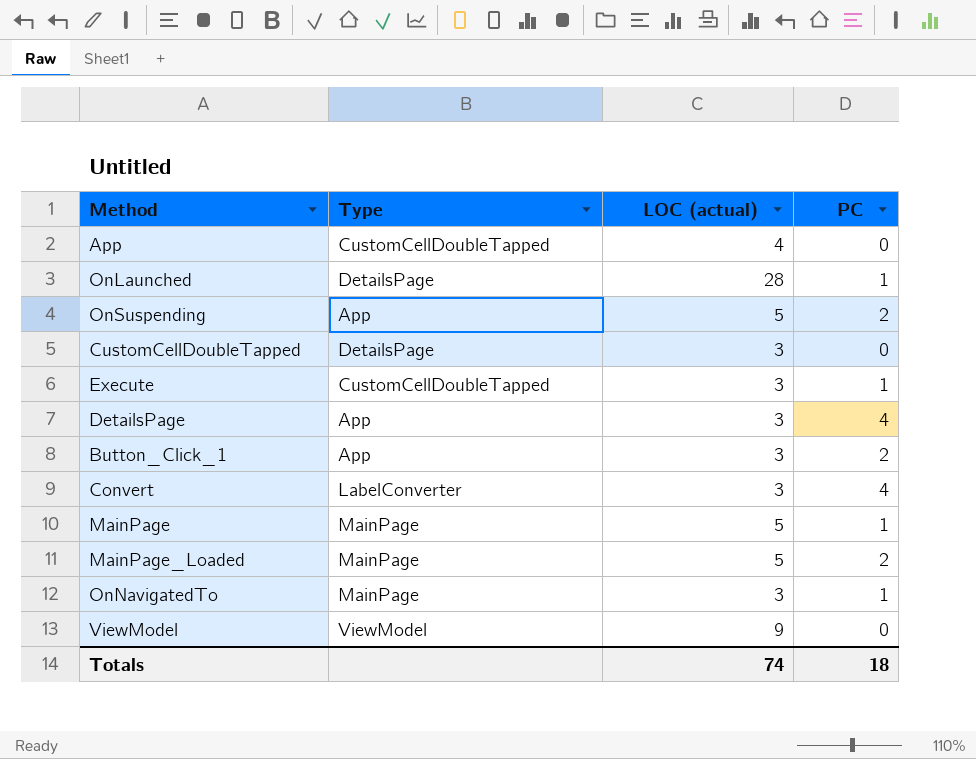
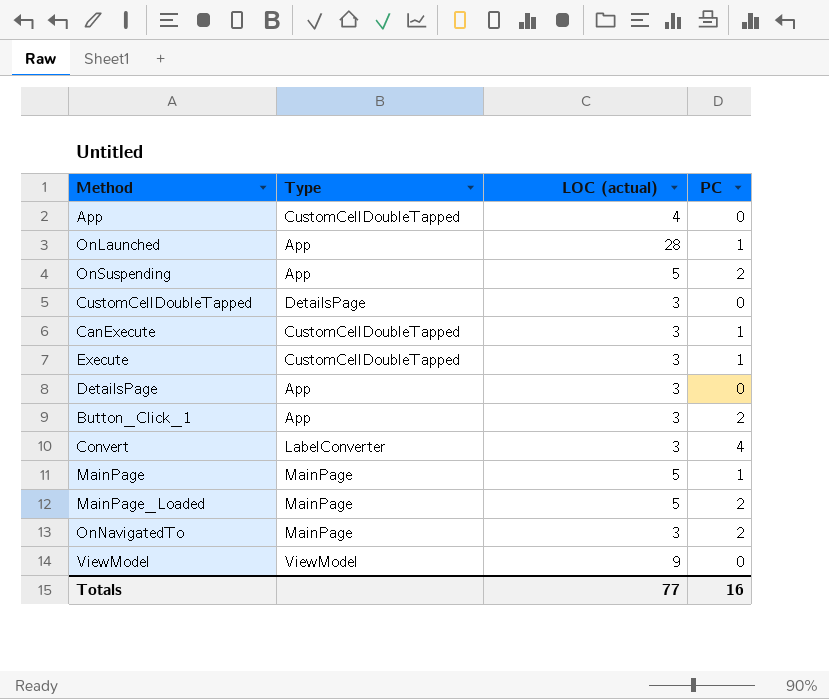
OnLaunched | Type: DetailsPage -> App
row CanExecute: none -> CustomCellDoubleTapped | 3 | 1
DetailsPage | PC: 4 -> 0
OnNavigatedTo | PC: 1 -> 2
Totals | LOC (actual): 74 -> 77
Totals | PC: 18 -> 16

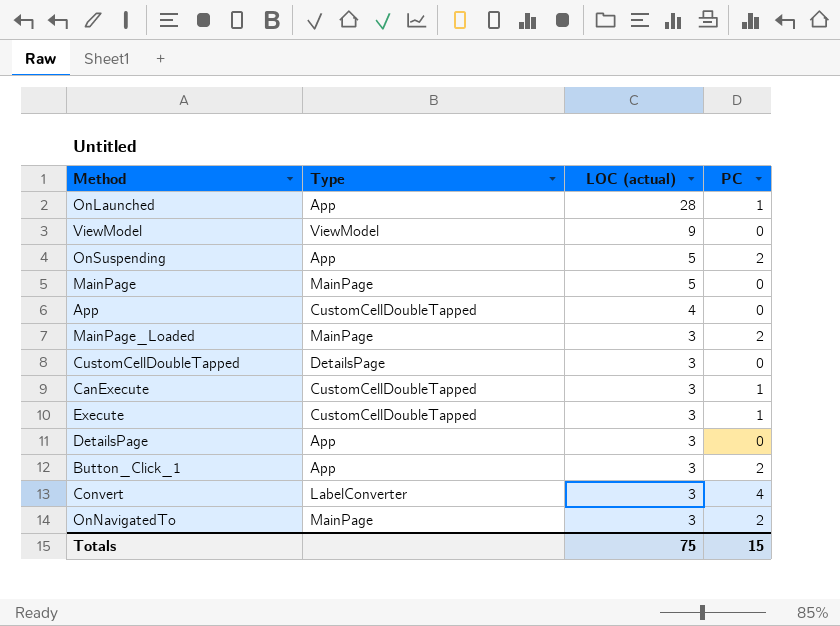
row order: none -> LOC (actual) descending
MainPage | PC: 1 -> 0
MainPage_Loaded | LOC (actual): 5 -> 3
Totals | LOC (actual): 77 -> 75
Totals | PC: 16 -> 15

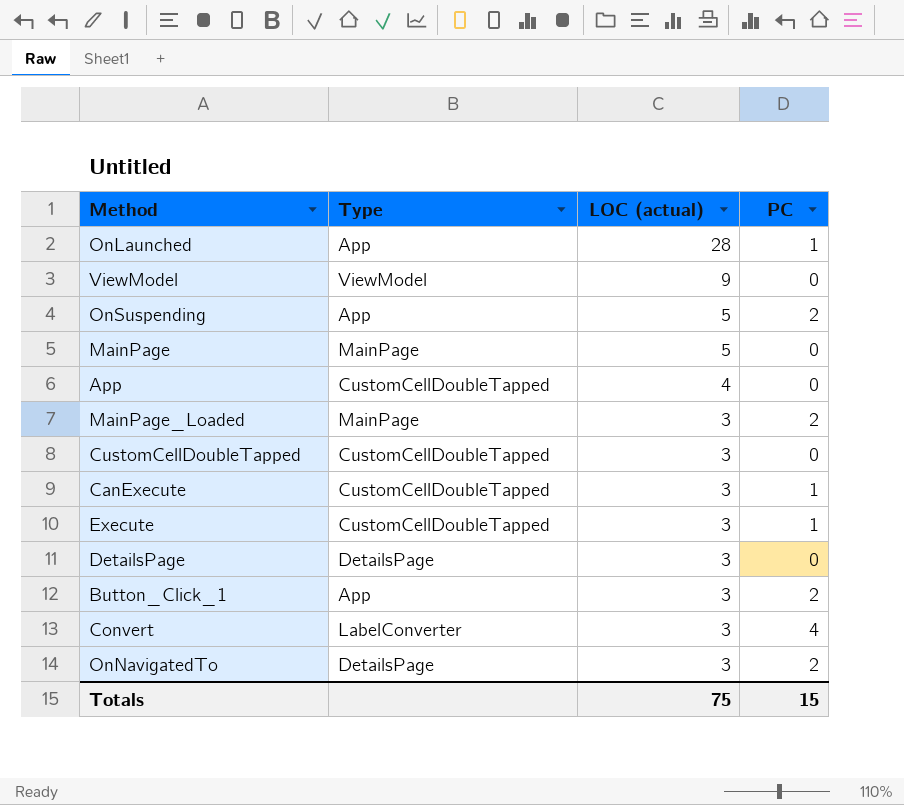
CustomCellDoubleTapped | Type: DetailsPage -> CustomCellDoubleTapped
DetailsPage | Type: App -> DetailsPage
OnNavigatedTo | Type: MainPage -> DetailsPage

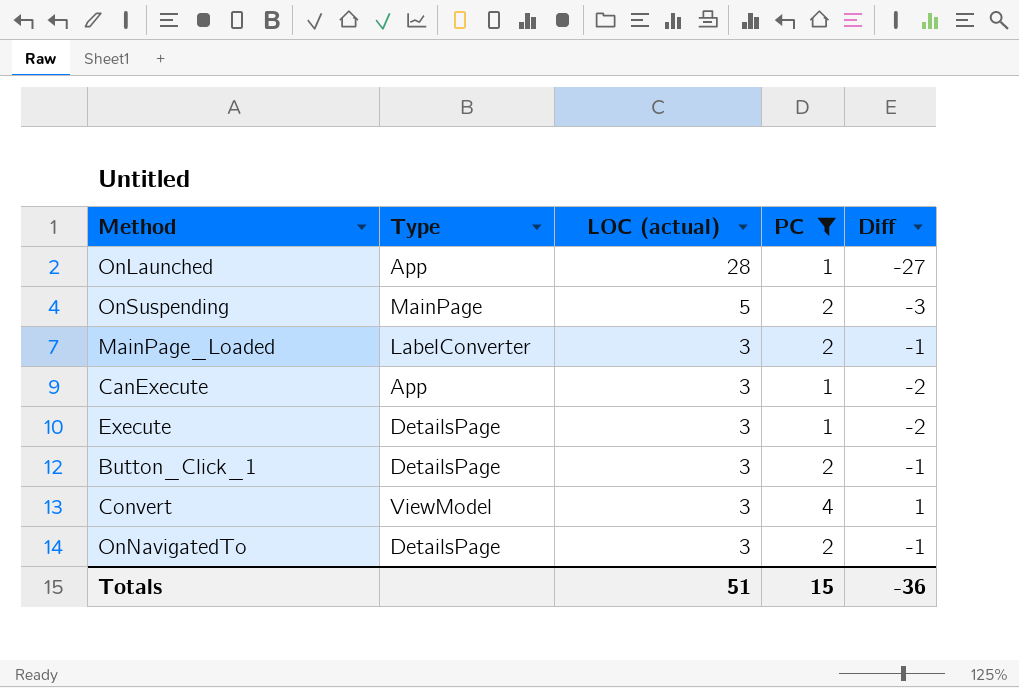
filter: none -> PC != 0
column Diff | formula: none -> [PC] - [LOC (actual)]
OnSuspending | Type: App -> MainPage
MainPage_Loaded | Type: MainPage -> LabelConverter
CanExecute | Type: CustomCellDoubleTapped -> App
Execute | Type: CustomCellDoubleTapped -> DetailsPage
Button_Click_1 | Type: App -> DetailsPage
Convert | Type: LabelConverter -> ViewModel
Totals | LOC (actual): 75 -> 51

